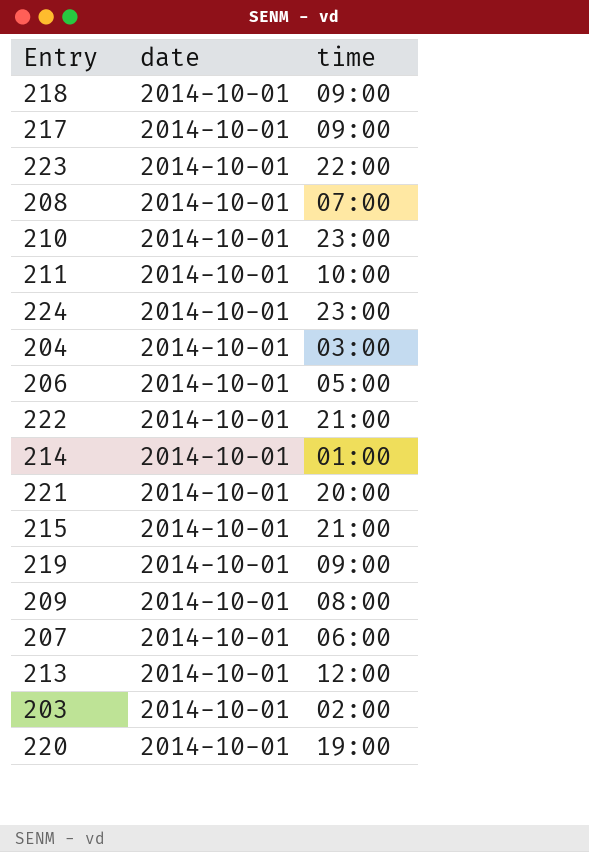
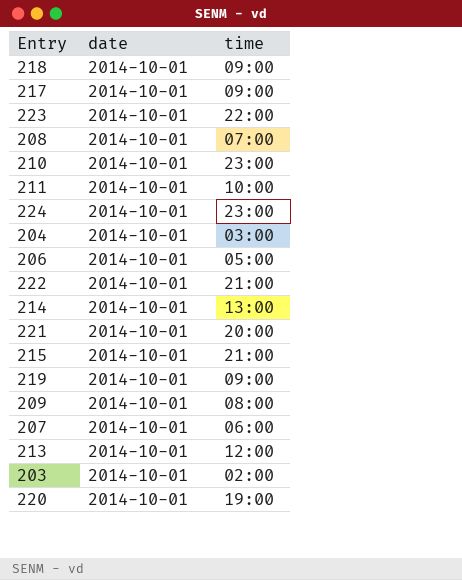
214 | time: 01:00 -> 13:00

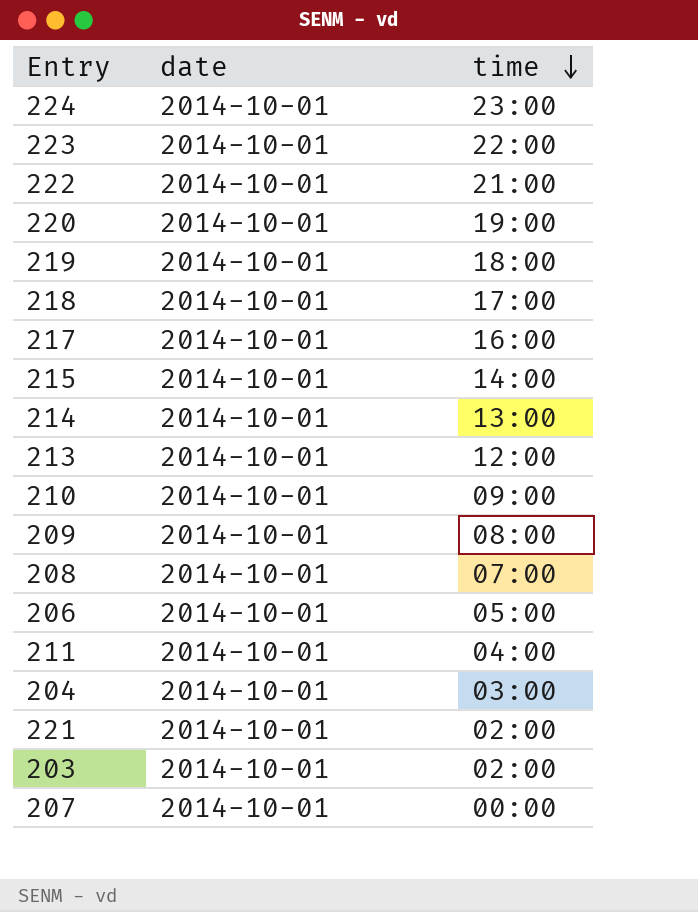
row order: none -> time descending
219 | time: 09:00 -> 18:00
218 | time: 09:00 -> 17:00
217 | time: 09:00 -> 16:00
215 | time: 21:00 -> 14:00
210 | time: 23:00 -> 09:00
211 | time: 10:00 -> 04:00
221 | time: 20:00 -> 02:00
207 | time: 06:00 -> 00:00

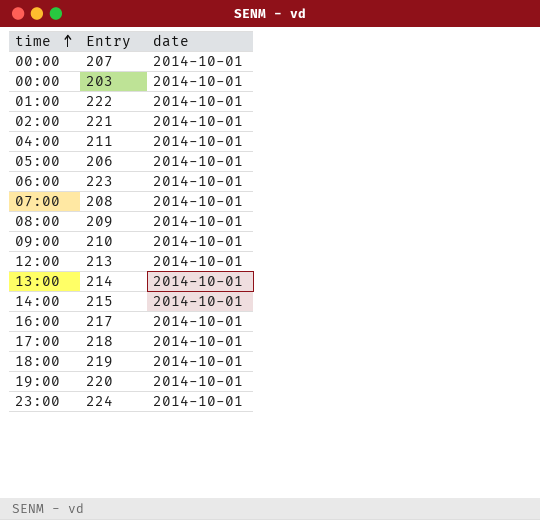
row order: time descending -> time ascending
column time | position: 3 -> 1
row 204: 2014-10-01 | 03:00 -> none
203 | time: 02:00 -> 00:00
222 | time: 21:00 -> 01:00
223 | time: 22:00 -> 06:00

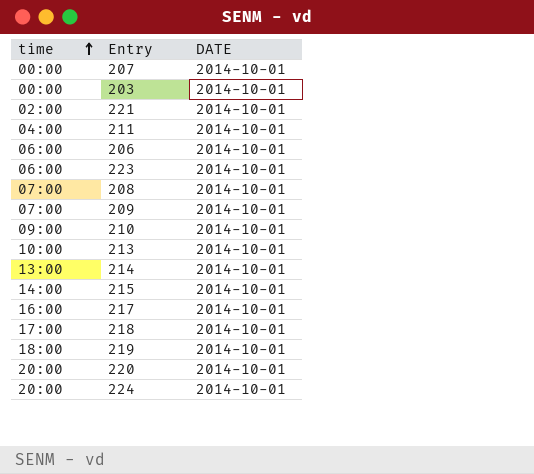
column name: date -> DATE
row 222: 01:00 | 2014-10-01 -> none
206 | time: 05:00 -> 06:00
209 | time: 08:00 -> 07:00
213 | time: 12:00 -> 10:00
220 | time: 19:00 -> 20:00
224 | time: 23:00 -> 20:00

